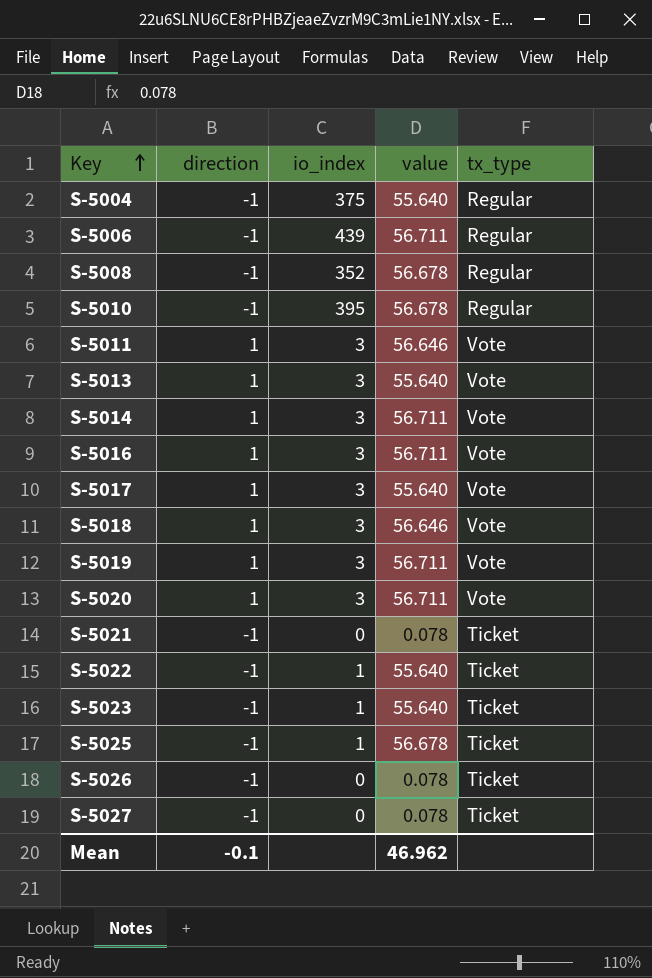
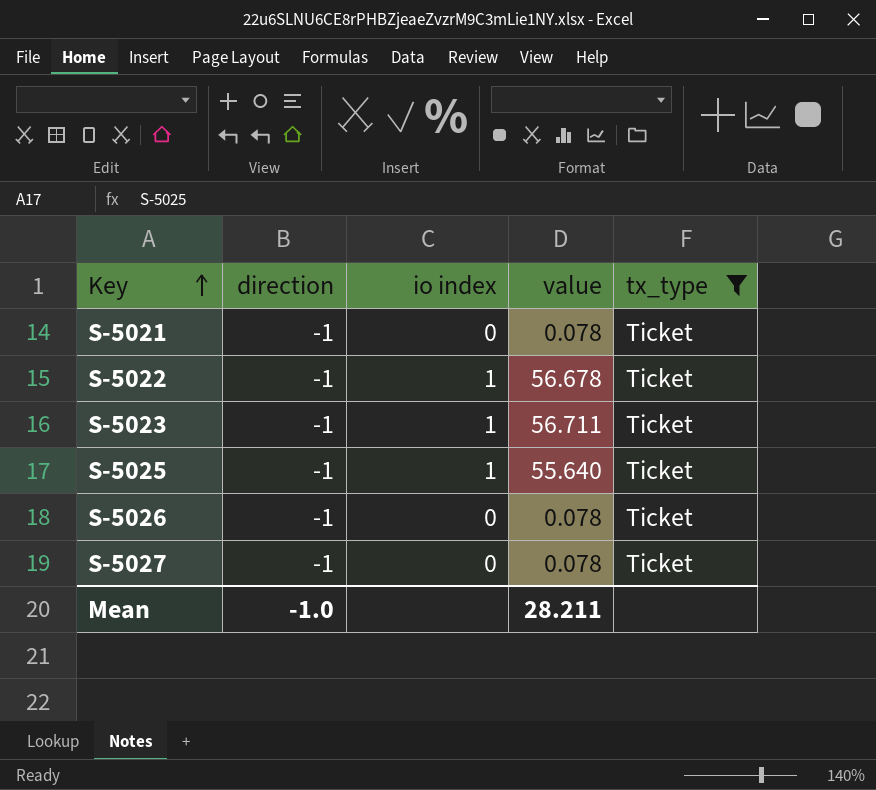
filter: none -> tx_type = Ticket
column name: io_index -> io index
S-5022 | value: 55.640 -> 56.678
S-5023 | value: 55.640 -> 56.711
S-5025 | value: 56.678 -> 55.640
Mean | direction: -0.1 -> -1.0
Mean | value: 46.962 -> 28.211

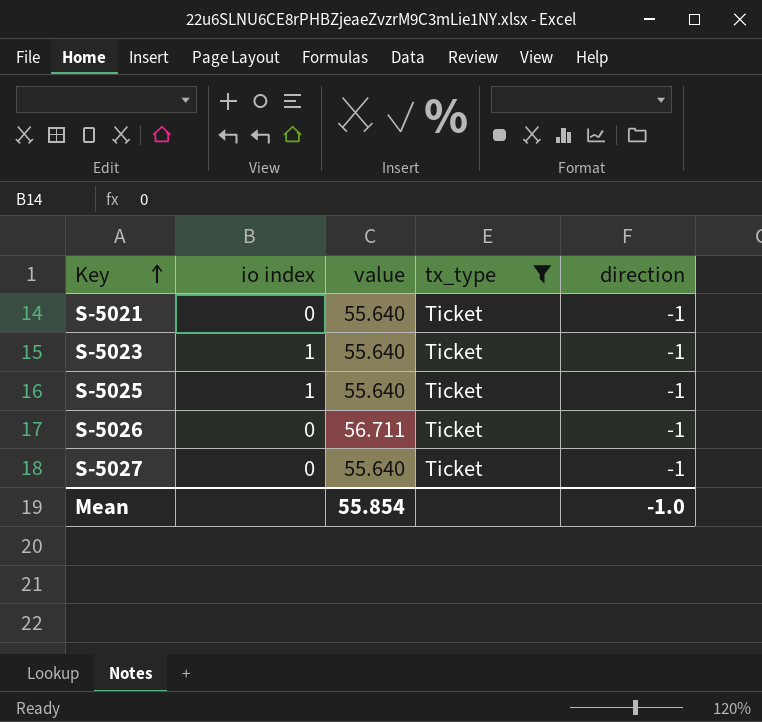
column direction | position: 2 -> 5
row S-5022: -1 | 1 | 56.678 | Ticket -> none
S-5021 | value: 0.078 -> 55.640
S-5023 | value: 56.711 -> 55.640
S-5026 | value: 0.078 -> 56.711
S-5027 | value: 0.078 -> 55.640
Mean | value: 28.211 -> 55.854

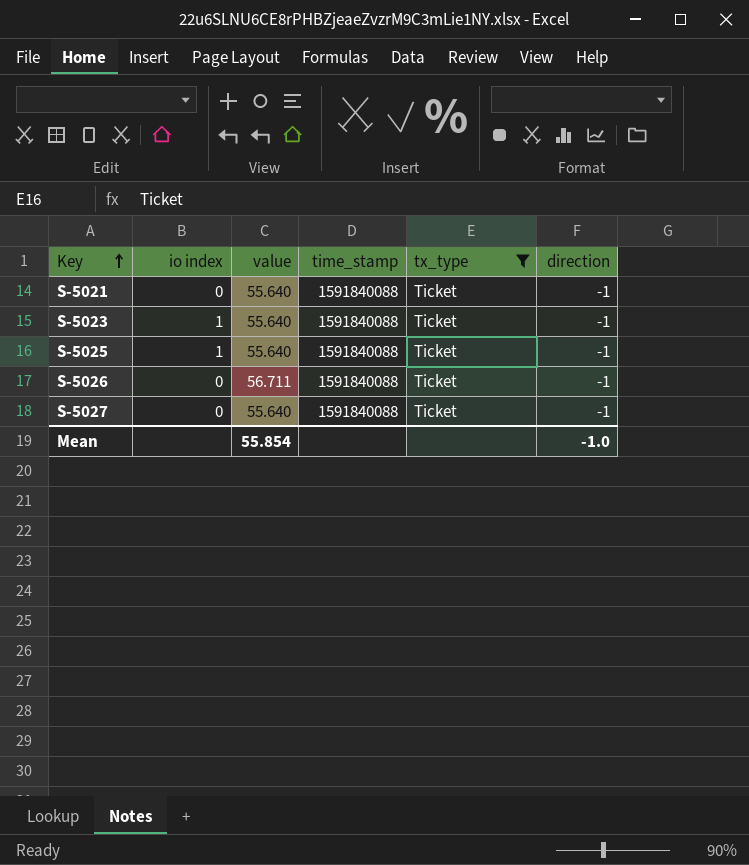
column time_stamp | position: none -> 4

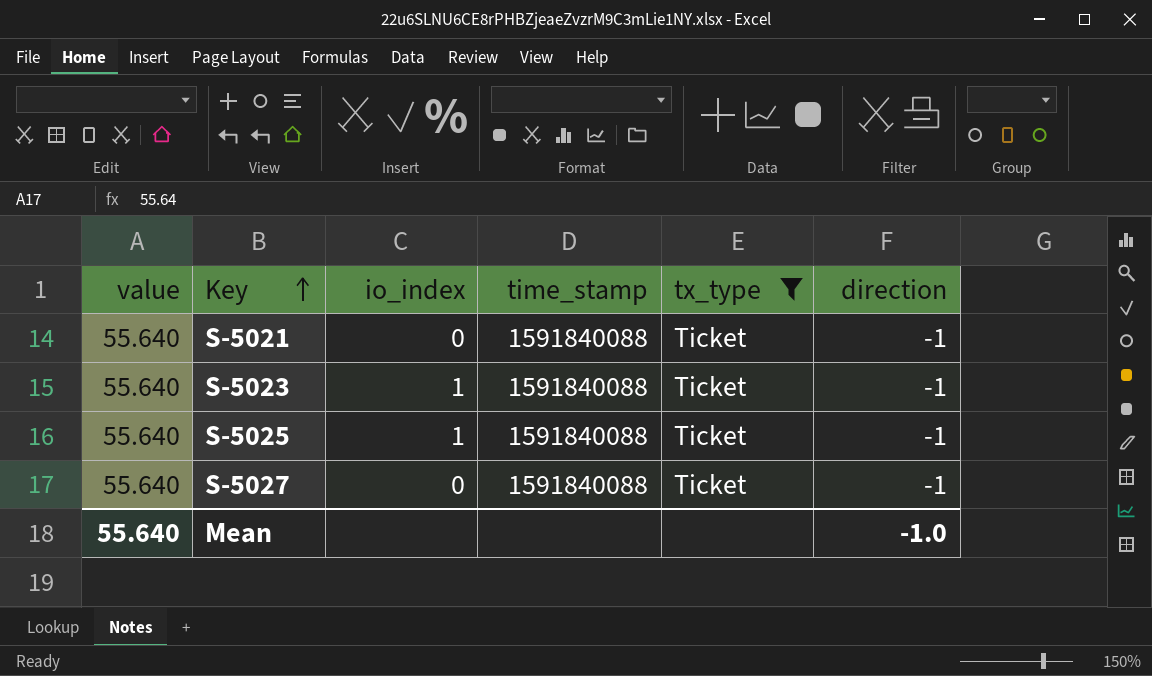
column value | position: 3 -> 1
column name: io index -> io_index
row S-5026: 0 | 56.711 | 1591840088 | Ticket | -1 -> none
Mean | value: 55.854 -> 55.640

